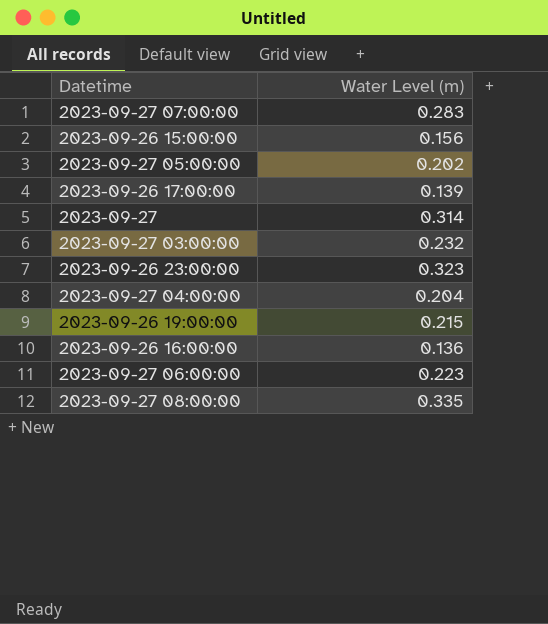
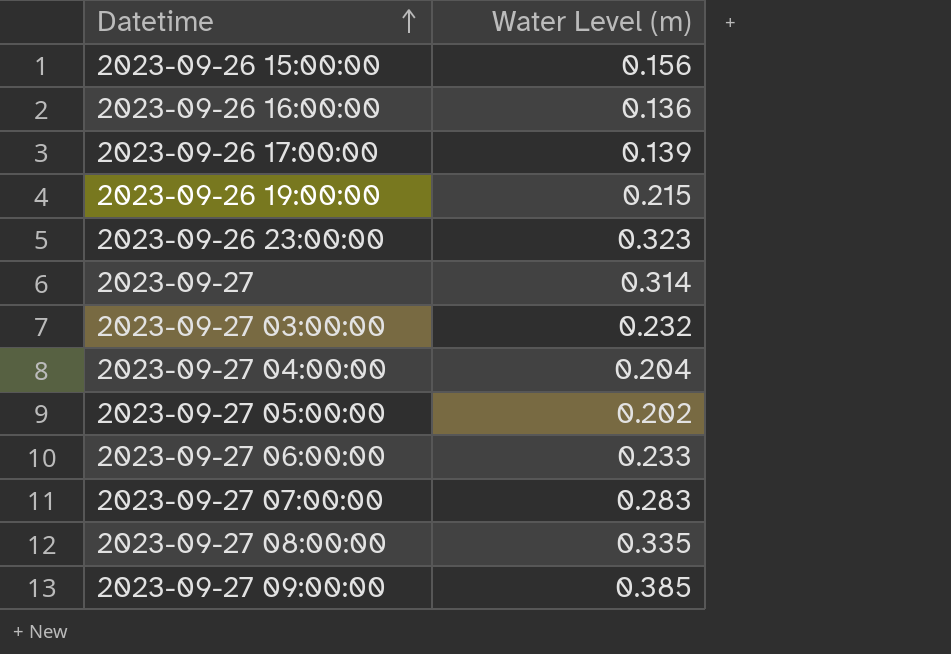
row order: none -> Datetime ascending
2023-09-27 06:00:00 | Water Level (m): 0.223 -> 0.233
row 2023-09-27 09:00:00: none -> 0.385

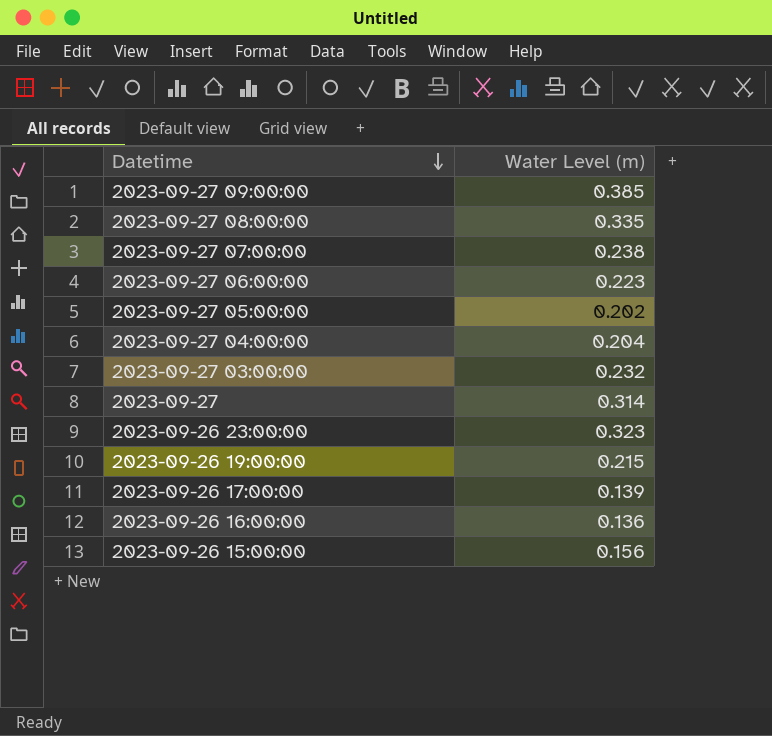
row order: Datetime ascending -> Datetime descending
2023-09-27 07:00:00 | Water Level (m): 0.283 -> 0.238
2023-09-27 06:00:00 | Water Level (m): 0.233 -> 0.223

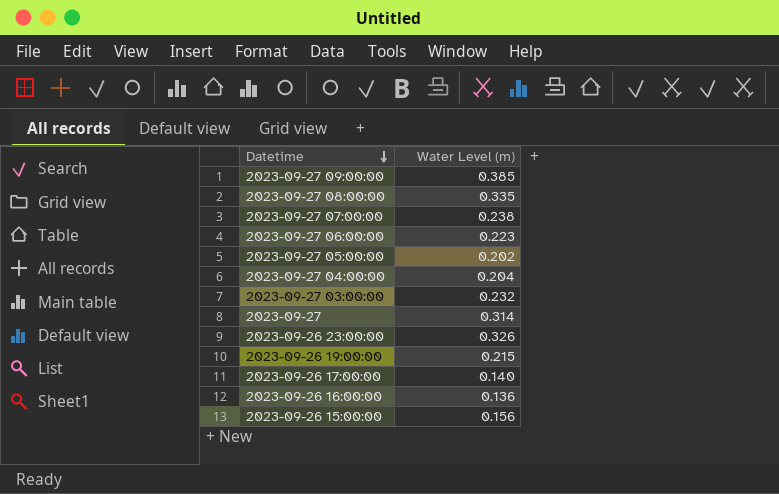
2023-09-26 23:00:00 | Water Level (m): 0.323 -> 0.326
2023-09-26 17:00:00 | Water Level (m): 0.139 -> 0.140

